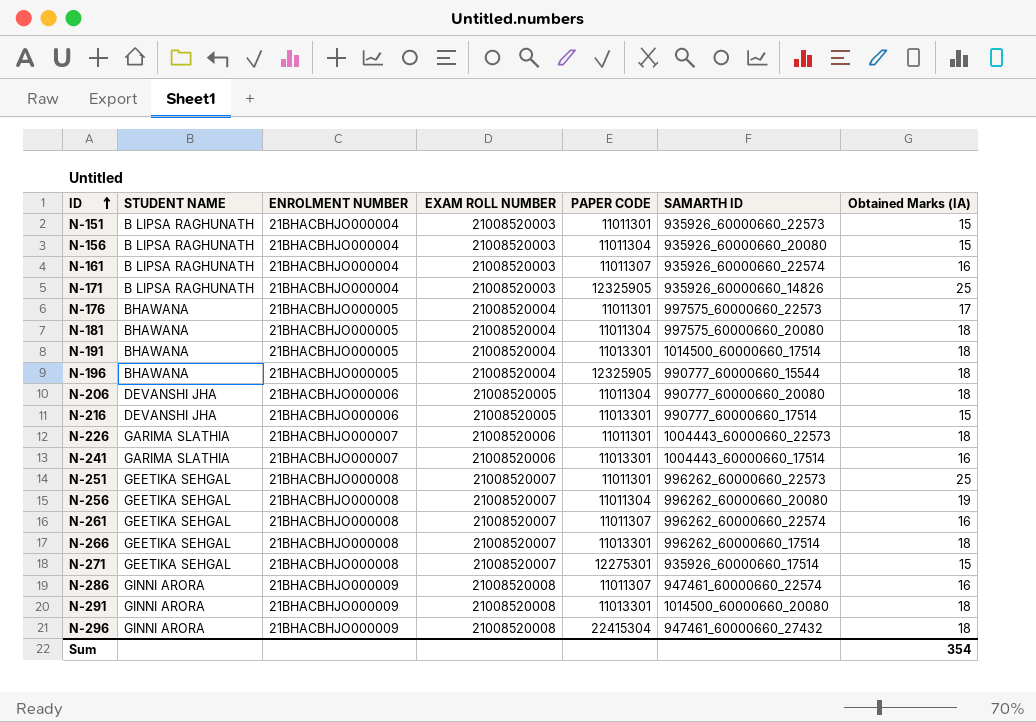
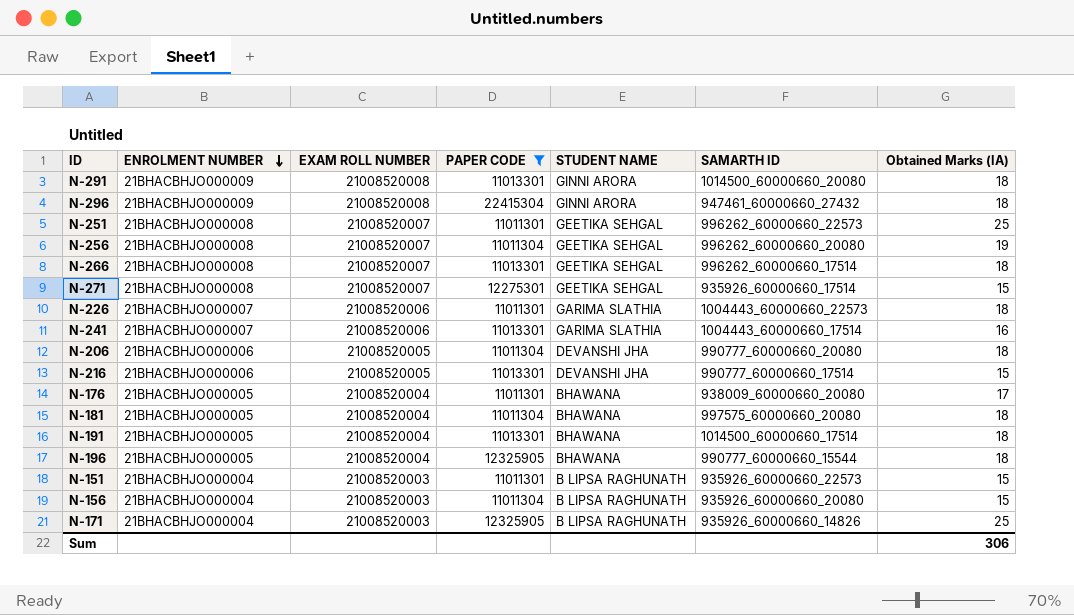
filter: none -> PAPER CODE != 11011307
row order: ID ascending -> ENROLMENT NUMBER descending
column STUDENT NAME | position: 2 -> 5
N-176 | SAMARTH ID: 997575_60000660_22573 -> 938009_60000660_20080
Sum | Obtained Marks (IA): 354 -> 306

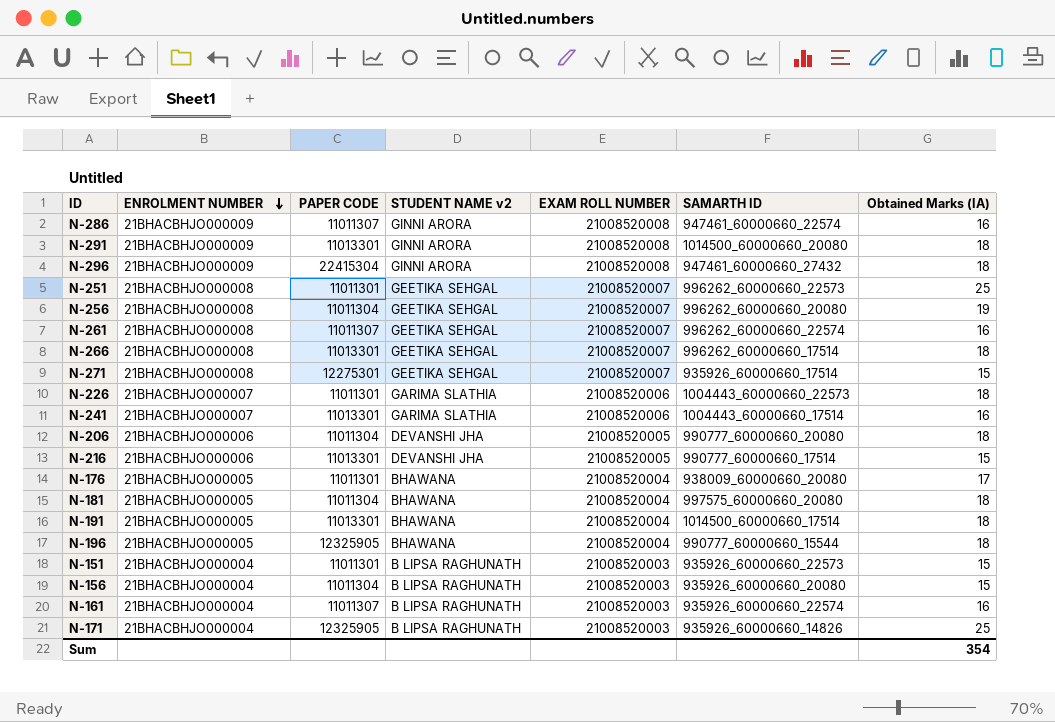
filter: PAPER CODE != 11011307 -> none
column name: STUDENT NAME -> STUDENT NAME v2
column EXAM ROLL NUMBER | position: 3 -> 5
Sum | Obtained Marks (IA): 306 -> 354

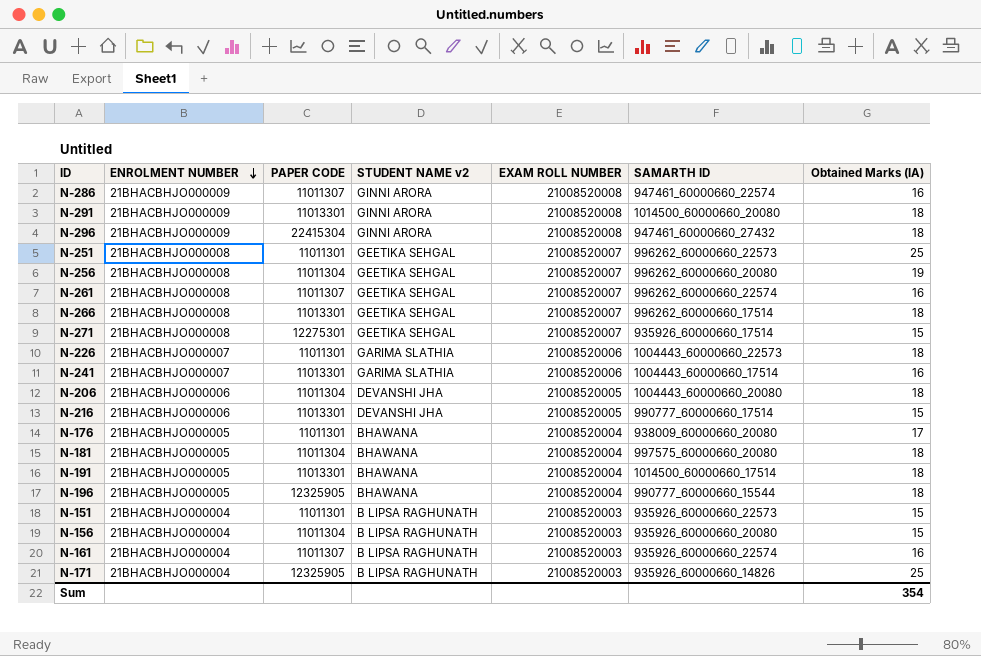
N-206 | SAMARTH ID: 990777_60000660_20080 -> 1004443_60000660_20080

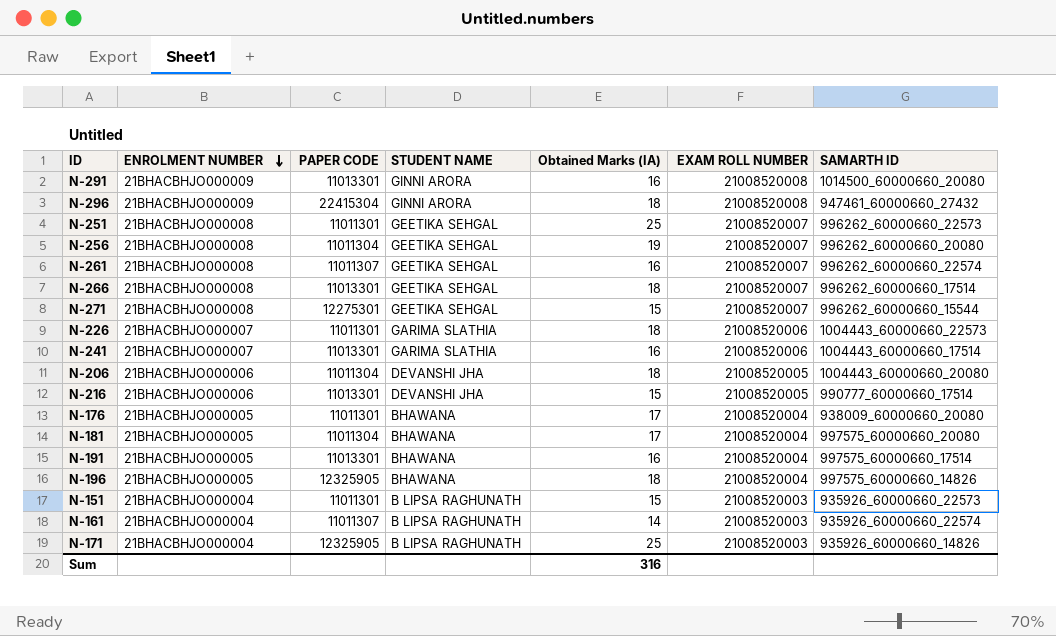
column name: STUDENT NAME v2 -> STUDENT NAME
column Obtained Marks (IA) | position: 7 -> 5
row N-286: 21BHACBHJO000009 | 11011307 | GINNI ARORA | 21008520008 | 947461_60000660_22574 | 16 -> none
row N-156: 21BHACBHJO000004 | 11011304 | B LIPSA RAGHUNATH | 21008520003 | 935926_60000660_20080 | 15 -> none
N-291 | Obtained Marks (IA): 18 -> 16
N-271 | SAMARTH ID: 935926_60000660_17514 -> 996262_60000660_15544
N-181 | Obtained Marks (IA): 18 -> 17
N-191 | Obtained Marks (IA): 18 -> 16
N-191 | SAMARTH ID: 1014500_60000660_17514 -> 997575_60000660_17514
N-196 | SAMARTH ID: 990777_60000660_15544 -> 997575_60000660_14826
N-161 | Obtained Marks (IA): 16 -> 14
Sum | Obtained Marks (IA): 354 -> 316

